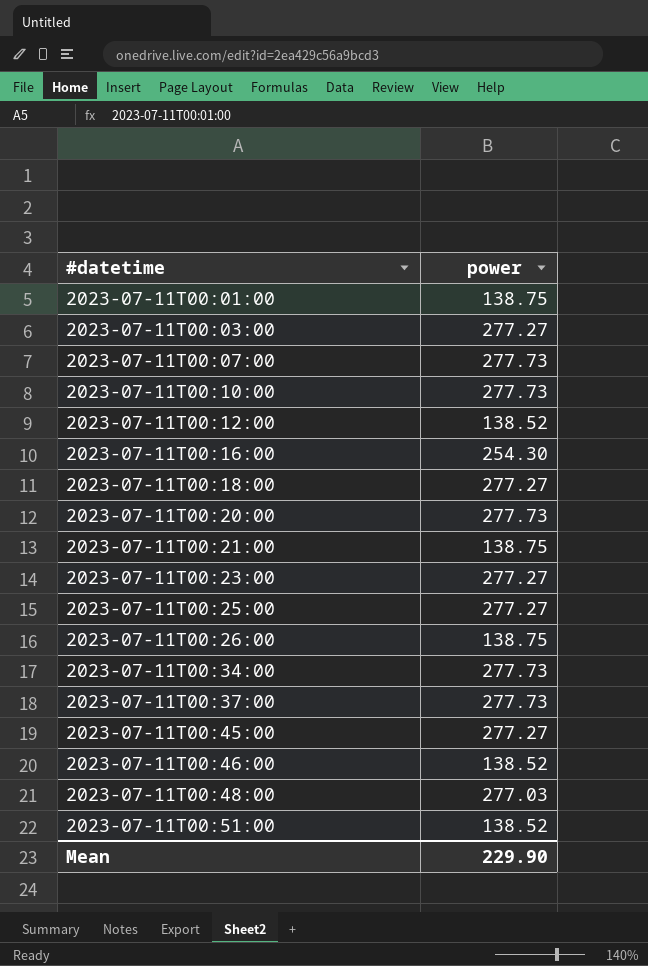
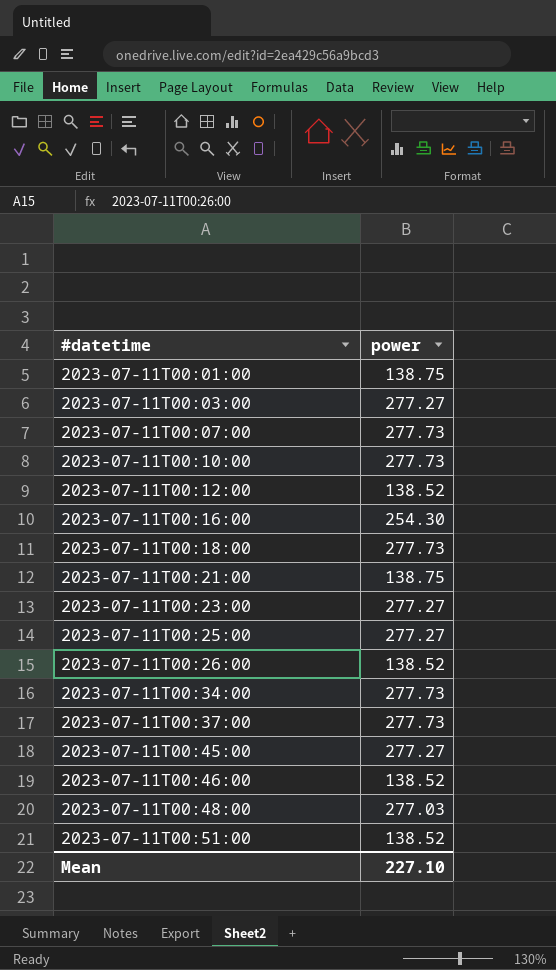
row 2023-07-11T00:20:00: 277.73 -> none
2023-07-11T00:18:00 | power: 277.27 -> 277.73
2023-07-11T00:26:00 | power: 138.75 -> 138.52
Mean | power: 229.90 -> 227.10

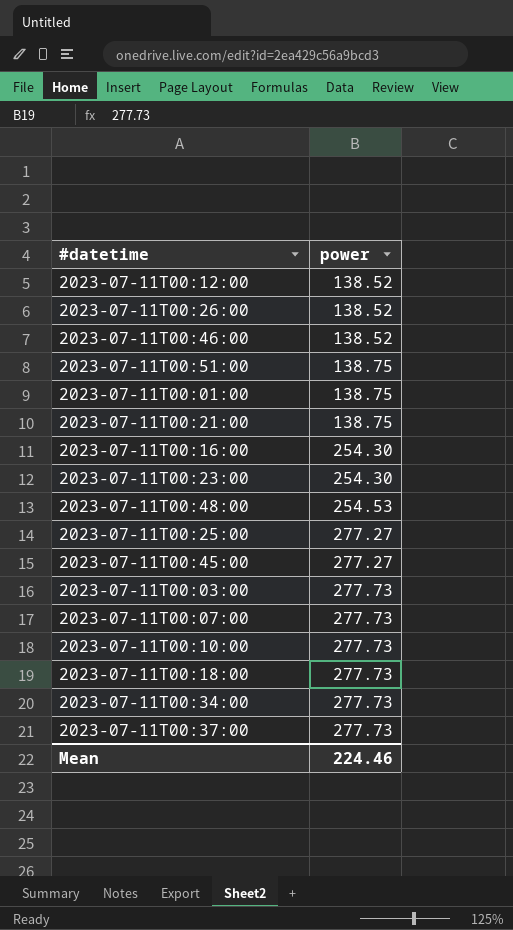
row order: #datetime ascending -> power ascending
2023-07-11T00:51:00 | power: 138.52 -> 138.75
2023-07-11T00:23:00 | power: 277.27 -> 254.30
2023-07-11T00:48:00 | power: 277.03 -> 254.53
2023-07-11T00:03:00 | power: 277.27 -> 277.73
Mean | power: 227.10 -> 224.46

